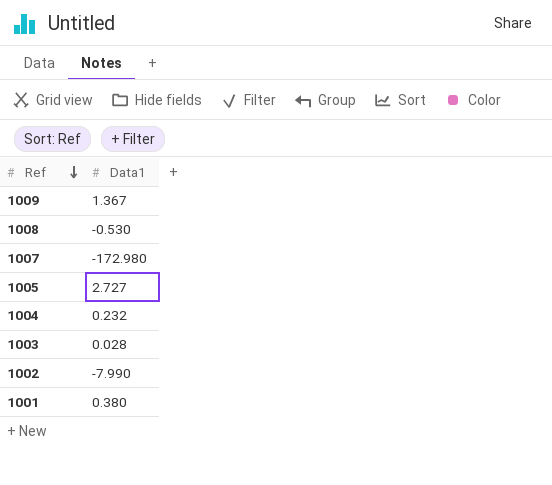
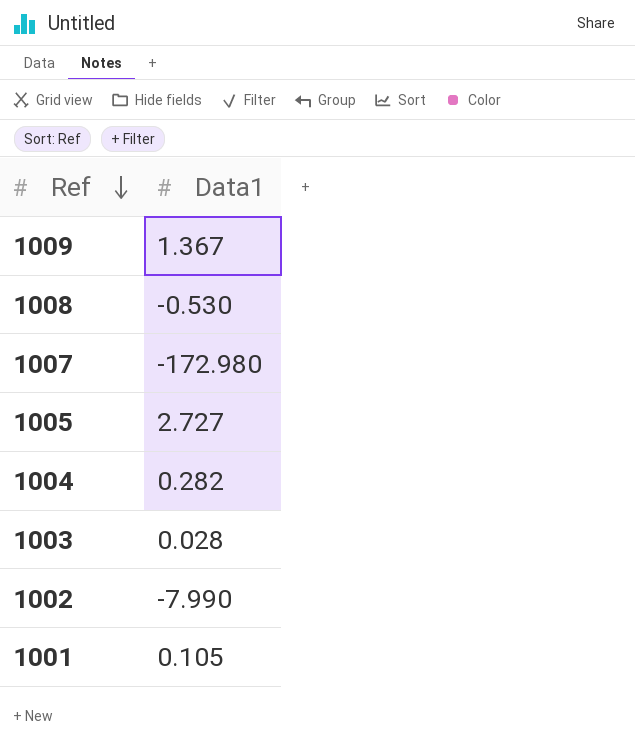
1004 | Data1: 0.232 -> 0.282
1001 | Data1: 0.380 -> 0.105

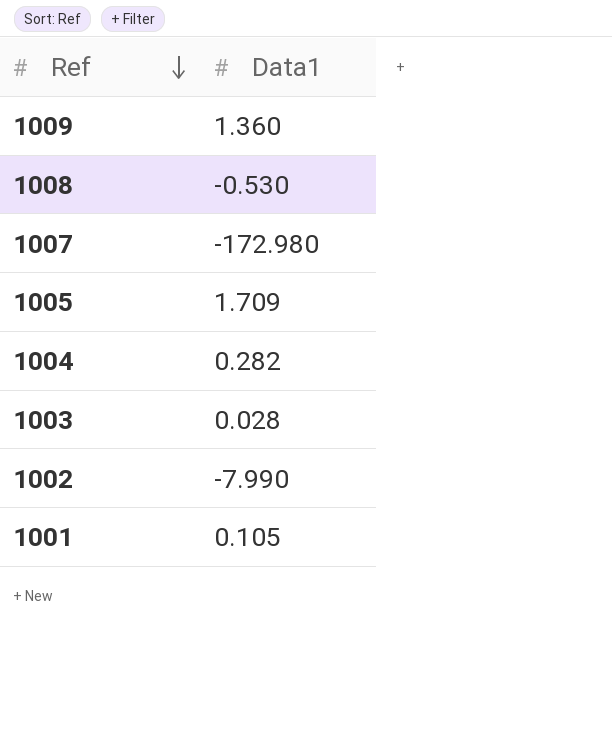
1009 | Data1: 1.367 -> 1.360
1005 | Data1: 2.727 -> 1.709

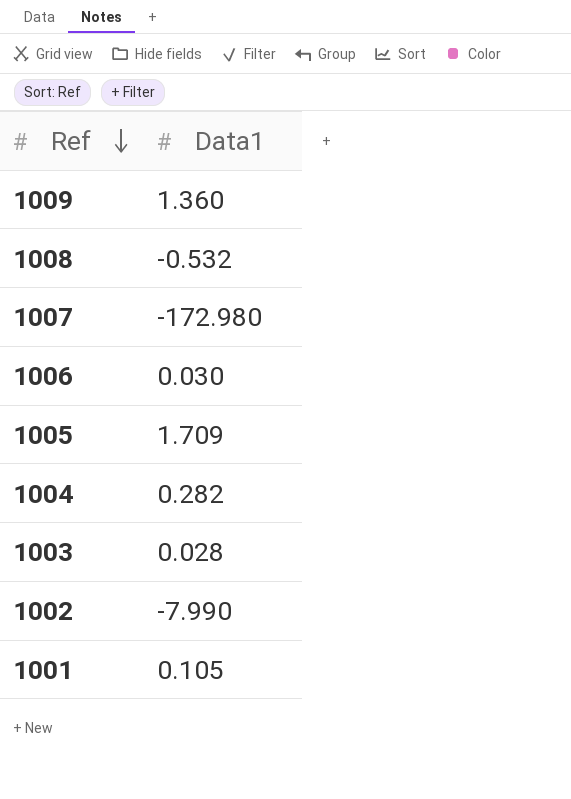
1008 | Data1: -0.530 -> -0.532
row 1006: none -> 0.030

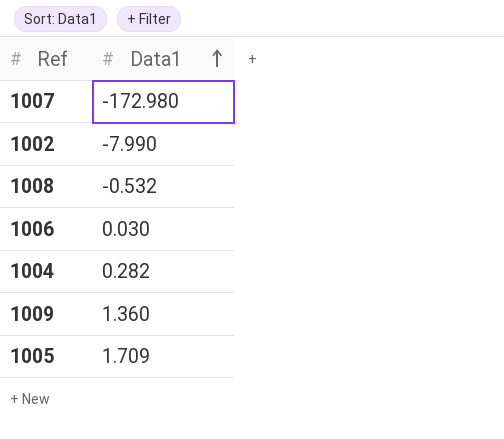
row order: Ref descending -> Data1 ascending
row 1003: 0.028 -> none
row 1001: 0.105 -> none

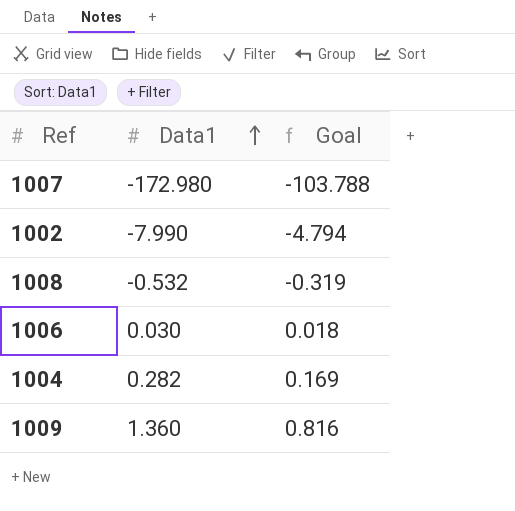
column Goal | formula: none -> [Data1] * 0.6
row 1005: 1.709 -> none

